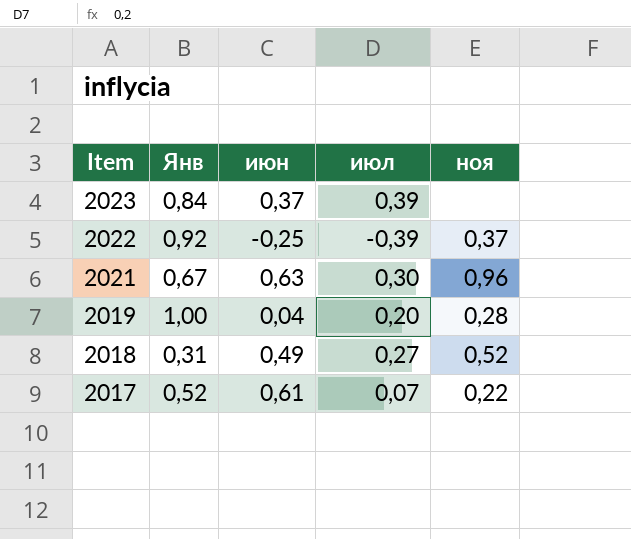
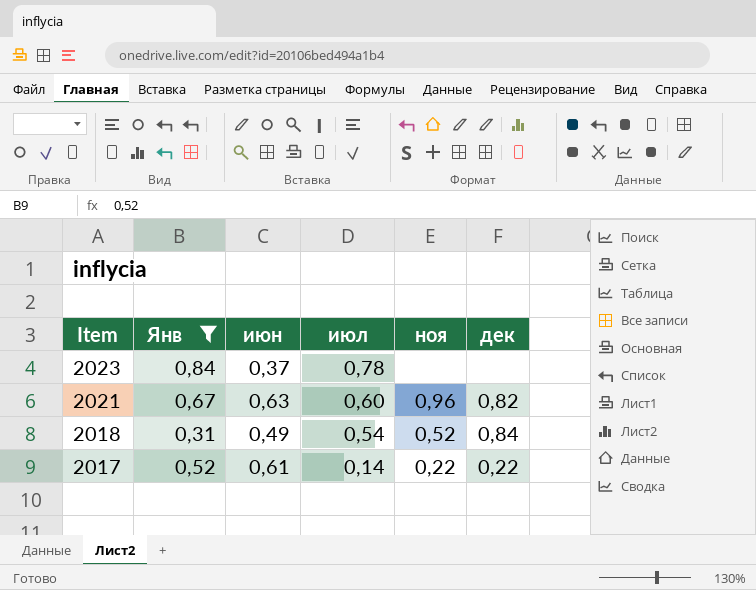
filter: none -> Янв <= 0,84
column дек | position: none -> 6
2023 | июл: 0,39 -> 0,78
2021 | июл: 0,30 -> 0,60
2018 | июл: 0,27 -> 0,54
2017 | июл: 0,07 -> 0,14

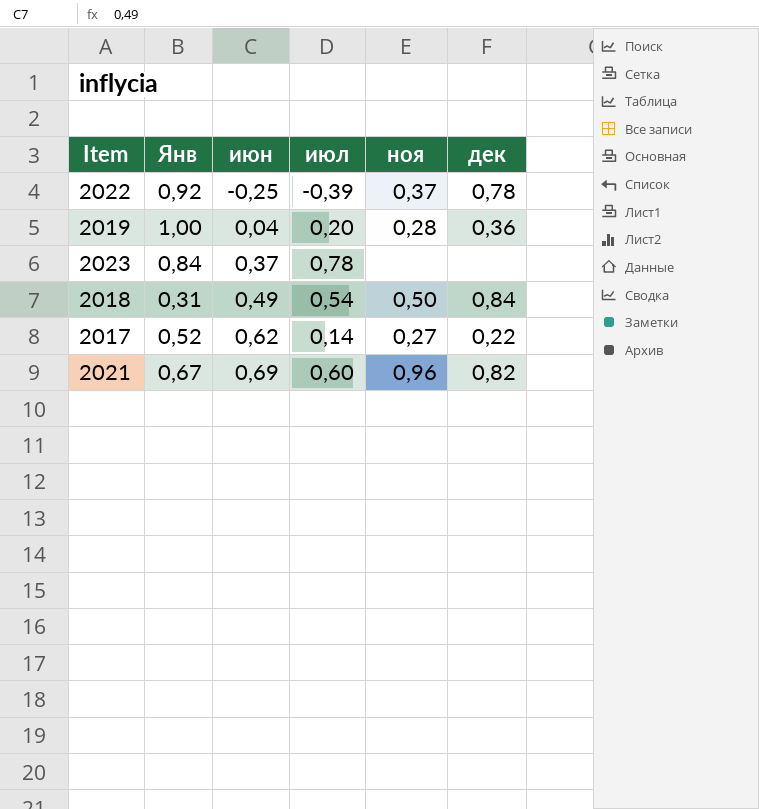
filter: Янв <= 0,84 -> none
row order: Item descending -> июн ascending
2018 | ноя: 0,52 -> 0,50
2017 | июн: 0,61 -> 0,62
2017 | ноя: 0,22 -> 0,27
2021 | июн: 0,63 -> 0,69

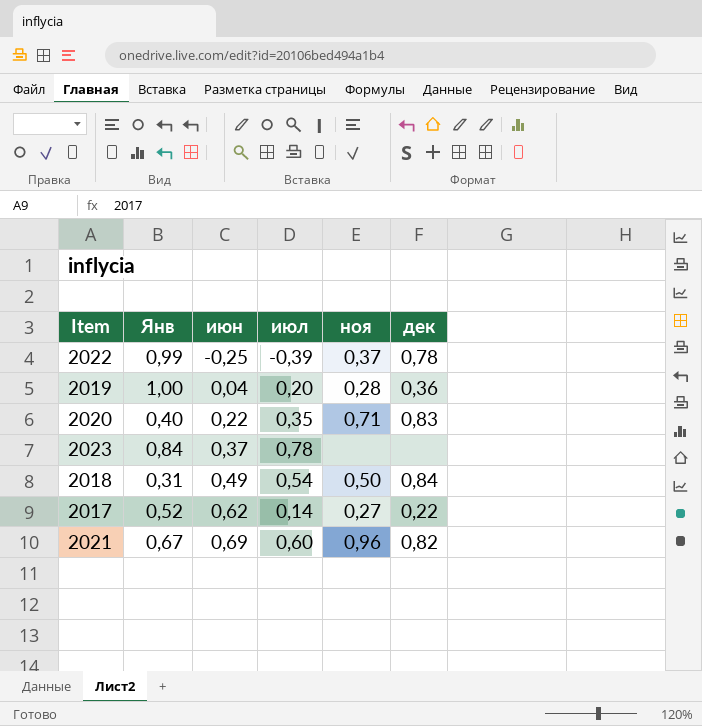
2022 | Янв: 0,92 -> 0,99
row 2020: none -> 0,40 | 0,22 | 0,35 | 0,71 | 0,83

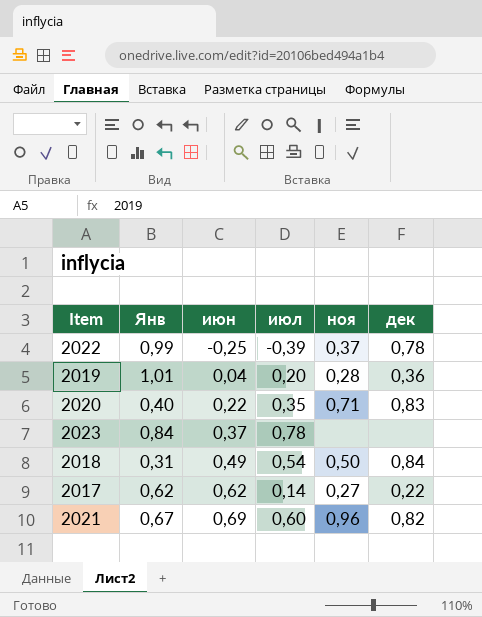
2019 | Янв: 1,00 -> 1,01
2017 | Янв: 0,52 -> 0,62

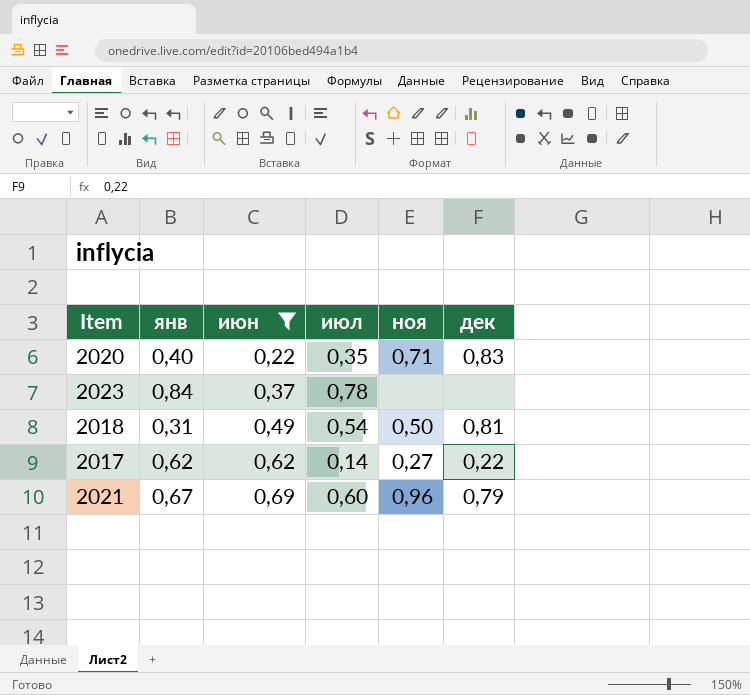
filter: none -> июн >= 0,22
column name: Янв -> янв
2018 | дек: 0,84 -> 0,81
2021 | дек: 0,82 -> 0,79

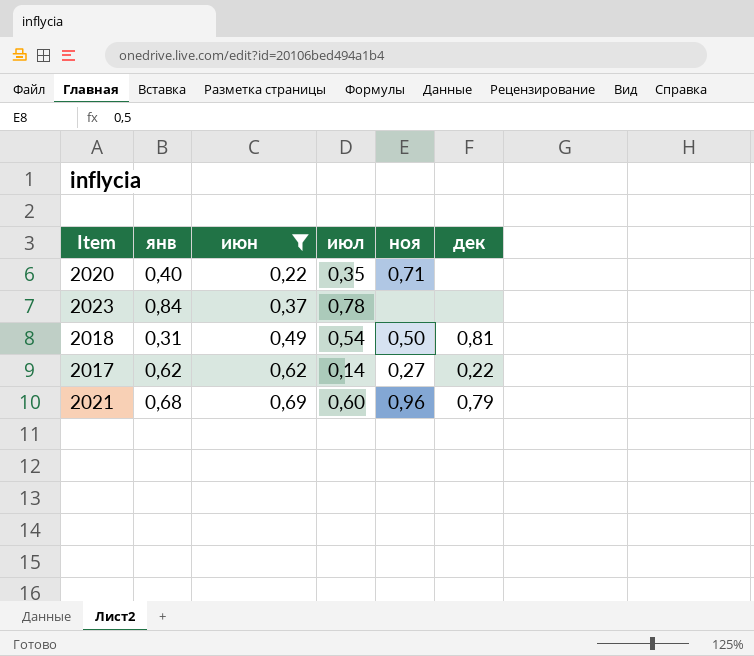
2020 | дек: 0,83 -> none
2021 | янв: 0,67 -> 0,68

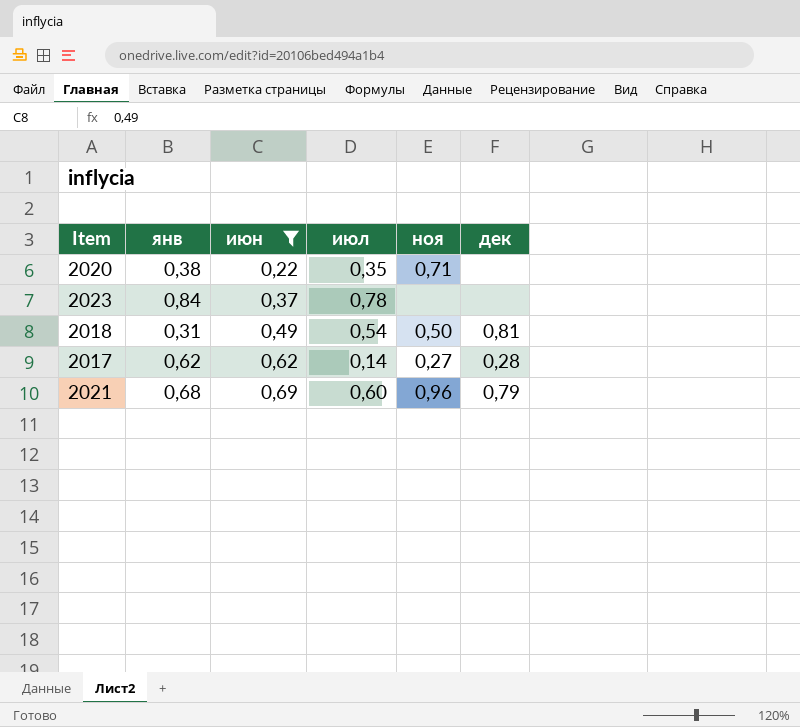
2020 | янв: 0,40 -> 0,38
2017 | дек: 0,22 -> 0,28

